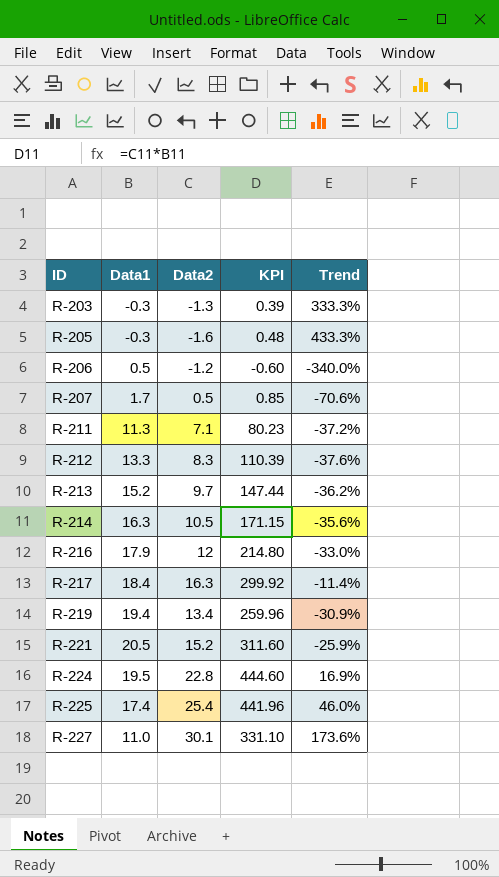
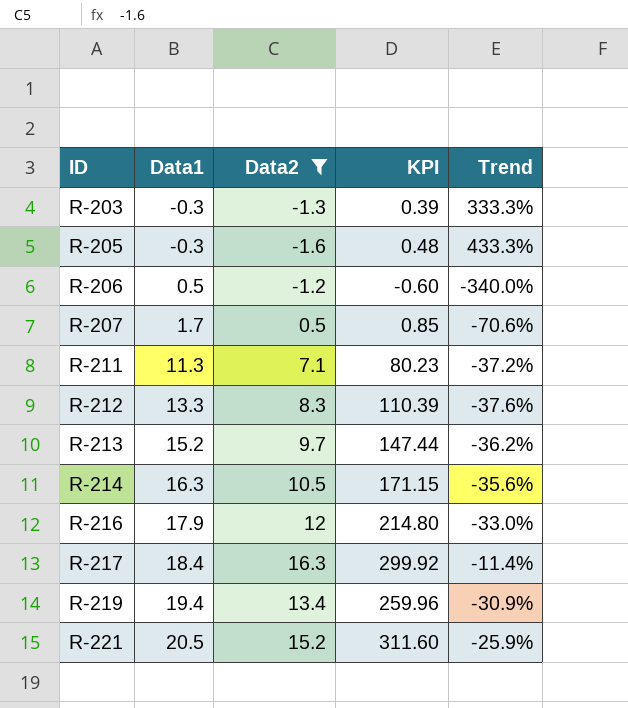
filter: none -> Data2 <= 16.3

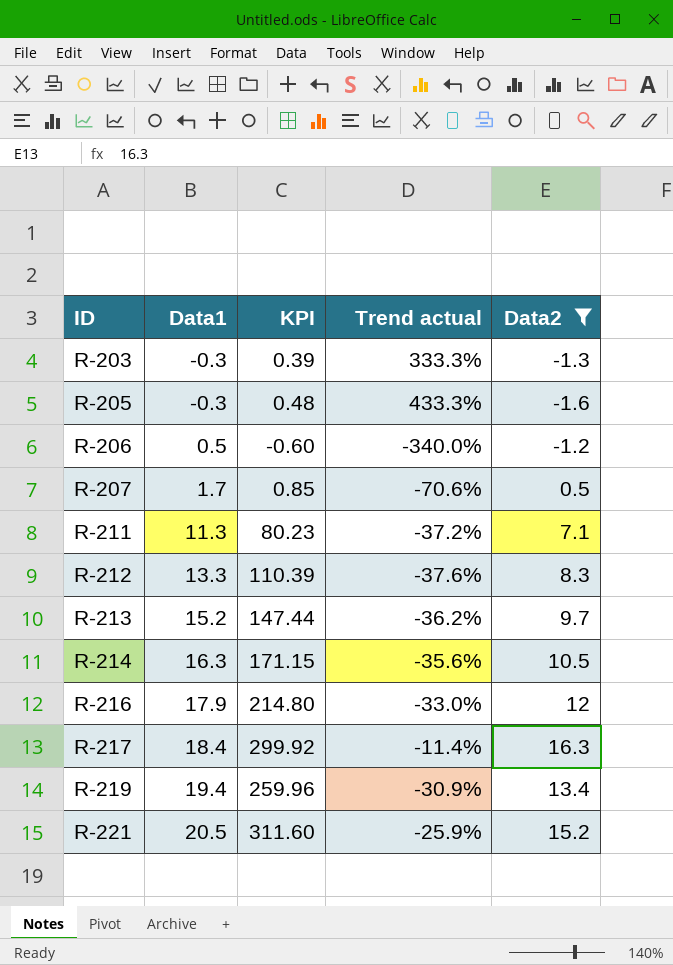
column name: Trend -> Trend actual
column Data2 | position: 3 -> 5

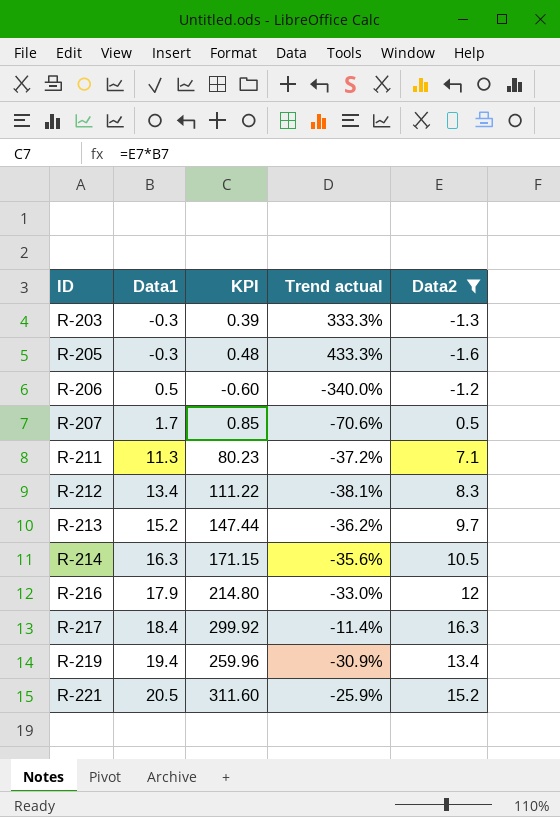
R-212 | Data1: 13.3 -> 13.4
R-212 | KPI: 110.39 -> 111.22
R-212 | Trend actual: -37.6% -> -38.1%

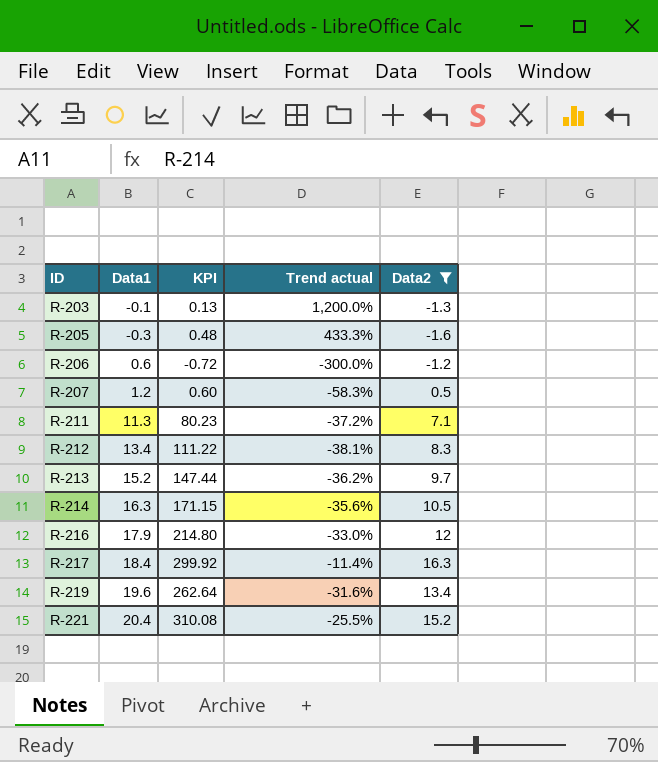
R-203 | Data1: -0.3 -> -0.1
R-203 | KPI: 0.39 -> 0.13
R-203 | Trend actual: 333.3% -> 1,200.0%
R-206 | Data1: 0.5 -> 0.6
R-206 | KPI: -0.60 -> -0.72
R-206 | Trend actual: -340.0% -> -300.0%
R-207 | Data1: 1.7 -> 1.2
R-207 | KPI: 0.85 -> 0.60
R-207 | Trend actual: -70.6% -> -58.3%
R-219 | Data1: 19.4 -> 19.6
R-219 | KPI: 259.96 -> 262.64
R-219 | Trend actual: -30.9% -> -31.6%
R-221 | Data1: 20.5 -> 20.4
R-221 | KPI: 311.60 -> 310.08
R-221 | Trend actual: -25.9% -> -25.5%

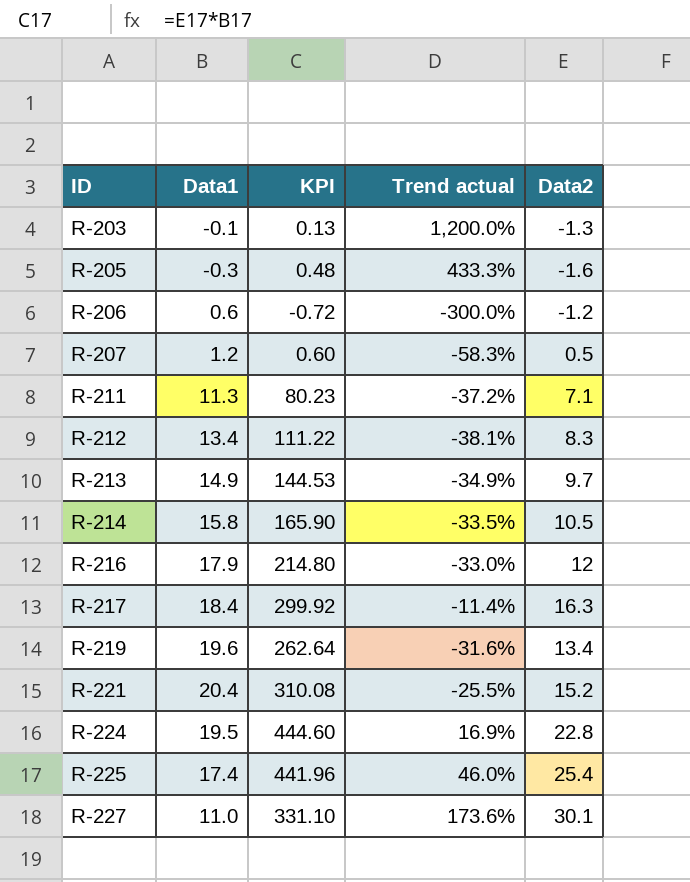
filter: Data2 <= 16.3 -> none
R-213 | Data1: 15.2 -> 14.9
R-213 | KPI: 147.44 -> 144.53
R-213 | Trend actual: -36.2% -> -34.9%
R-214 | Data1: 16.3 -> 15.8
R-214 | KPI: 171.15 -> 165.90
R-214 | Trend actual: -35.6% -> -33.5%

